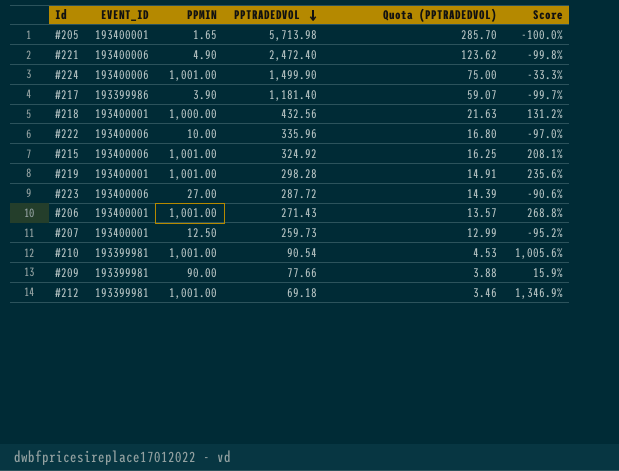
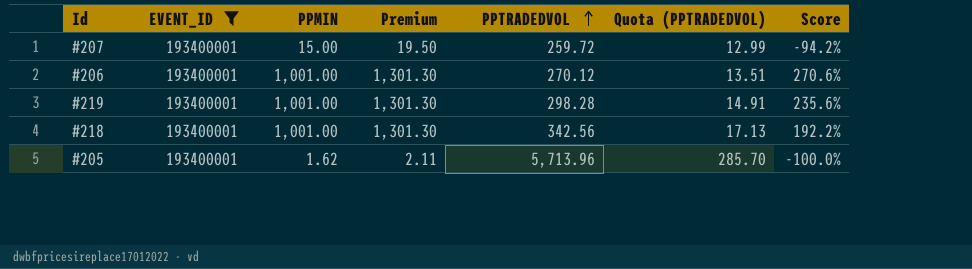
filter: none -> EVENT_ID = 193400001
row order: PPTRADEDVOL descending -> PPTRADEDVOL ascending
column Premium | formula: none -> [PPMIN] * 1.3
#207 | PPMIN: 12.50 -> 15.00
#207 | PPTRADEDVOL: 259.73 -> 259.72
#207 | Score: -95.2% -> -94.2%
#206 | PPTRADEDVOL: 271.43 -> 270.12
#206 | Quota (PPTRADEDVOL): 13.57 -> 13.51
#206 | Score: 268.8% -> 270.6%
#218 | PPMIN: 1,000.00 -> 1,001.00
#218 | PPTRADEDVOL: 432.56 -> 342.56
#218 | Quota (PPTRADEDVOL): 21.63 -> 17.13
#218 | Score: 131.2% -> 192.2%
#205 | PPMIN: 1.65 -> 1.62
#205 | PPTRADEDVOL: 5,713.98 -> 5,713.96

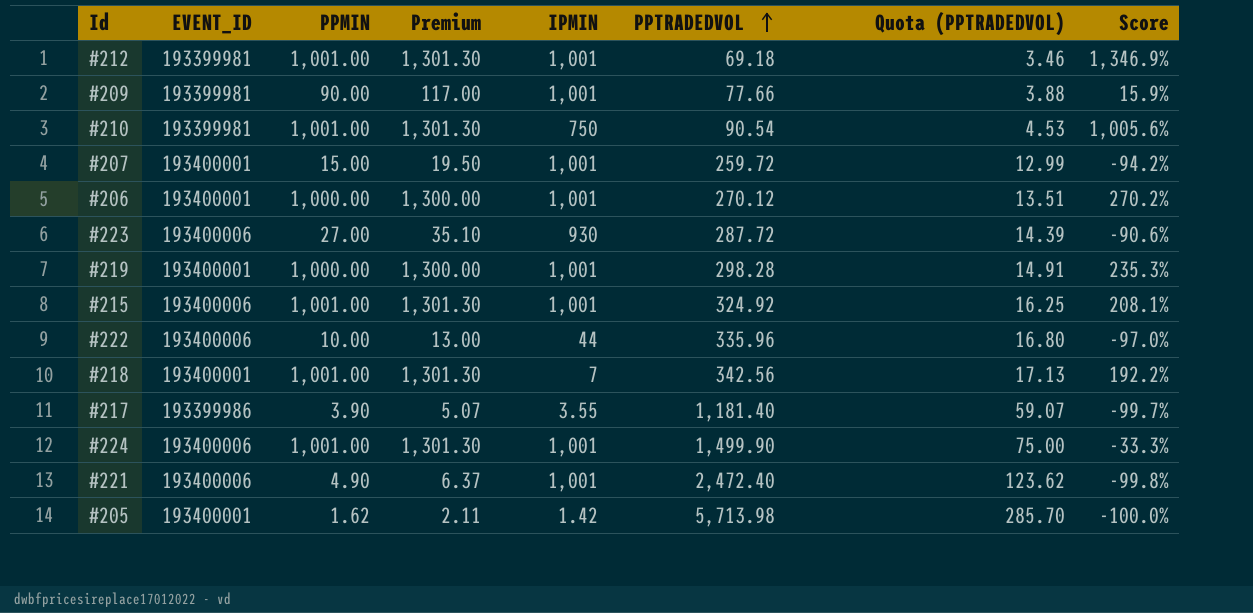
filter: EVENT_ID = 193400001 -> none
column IPMIN | position: none -> 5
#206 | PPMIN: 1,001.00 -> 1,000.00
#206 | Premium: 1,301.30 -> 1,300.00
#206 | Score: 270.6% -> 270.2%
#219 | PPMIN: 1,001.00 -> 1,000.00
#219 | Premium: 1,301.30 -> 1,300.00
#219 | Score: 235.6% -> 235.3%
#205 | PPTRADEDVOL: 5,713.96 -> 5,713.98

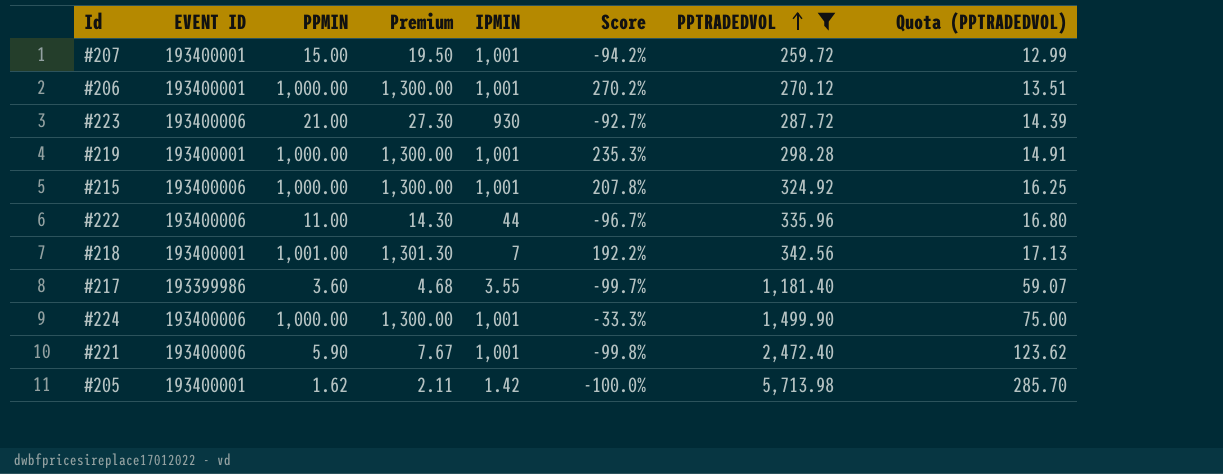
filter: none -> PPTRADEDVOL >= 259.72
column name: EVENT_ID -> EVENT ID
column Score | position: 8 -> 6
#223 | PPMIN: 27.00 -> 21.00
#223 | Premium: 35.10 -> 27.30
#223 | Score: -90.6% -> -92.7%
#215 | PPMIN: 1,001.00 -> 1,000.00
#215 | Premium: 1,301.30 -> 1,300.00
#215 | Score: 208.1% -> 207.8%
#222 | PPMIN: 10.00 -> 11.00
#222 | Premium: 13.00 -> 14.30
#222 | Score: -97.0% -> -96.7%
#217 | PPMIN: 3.90 -> 3.60
#217 | Premium: 5.07 -> 4.68
#224 | PPMIN: 1,001.00 -> 1,000.00
#224 | Premium: 1,301.30 -> 1,300.00
#221 | PPMIN: 4.90 -> 5.90
#221 | Premium: 6.37 -> 7.67

